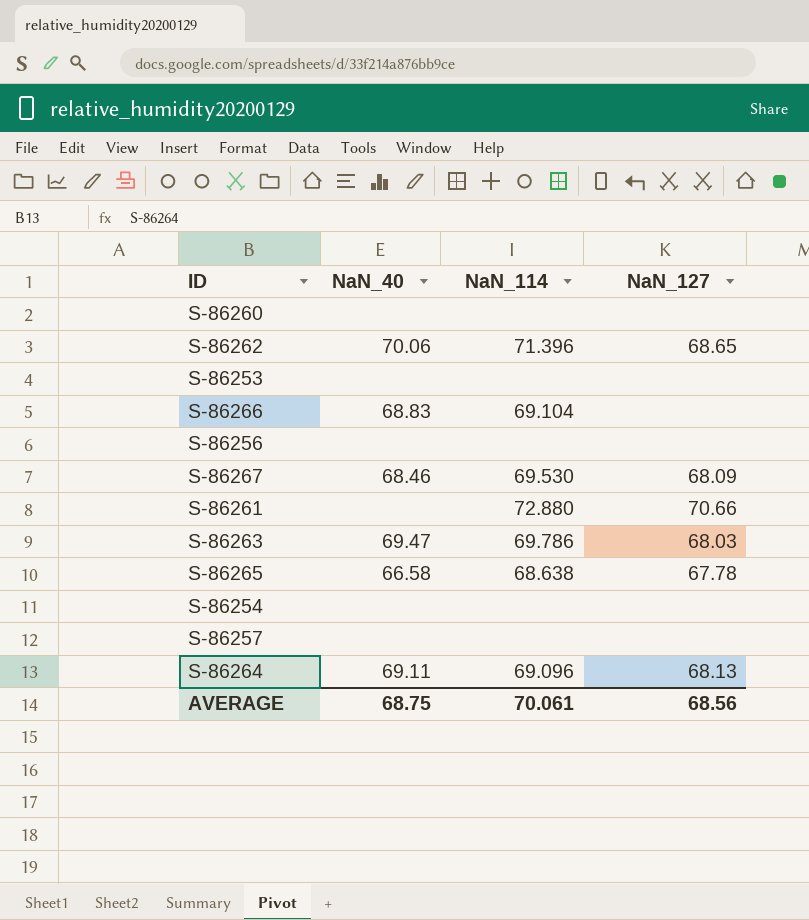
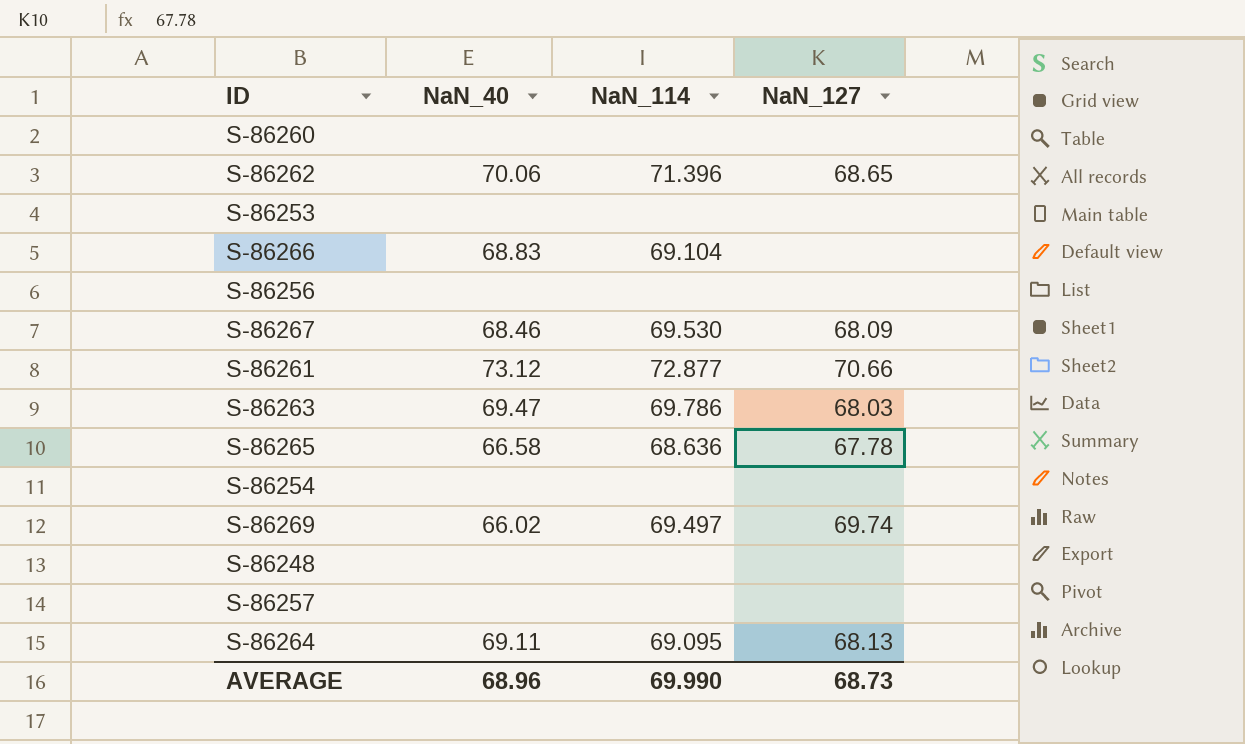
S-86261 | NaN_40: none -> 73.12
S-86261 | NaN_114: 72.880 -> 72.877
S-86265 | NaN_114: 68.638 -> 68.636
row S-86269: none -> 66.02 | 69.497 | 69.74
row S-86248: none -> none | none | none
S-86264 | NaN_114: 69.096 -> 69.095
AVERAGE | NaN_40: 68.75 -> 68.96
AVERAGE | NaN_114: 70.061 -> 69.990
AVERAGE | NaN_127: 68.56 -> 68.73

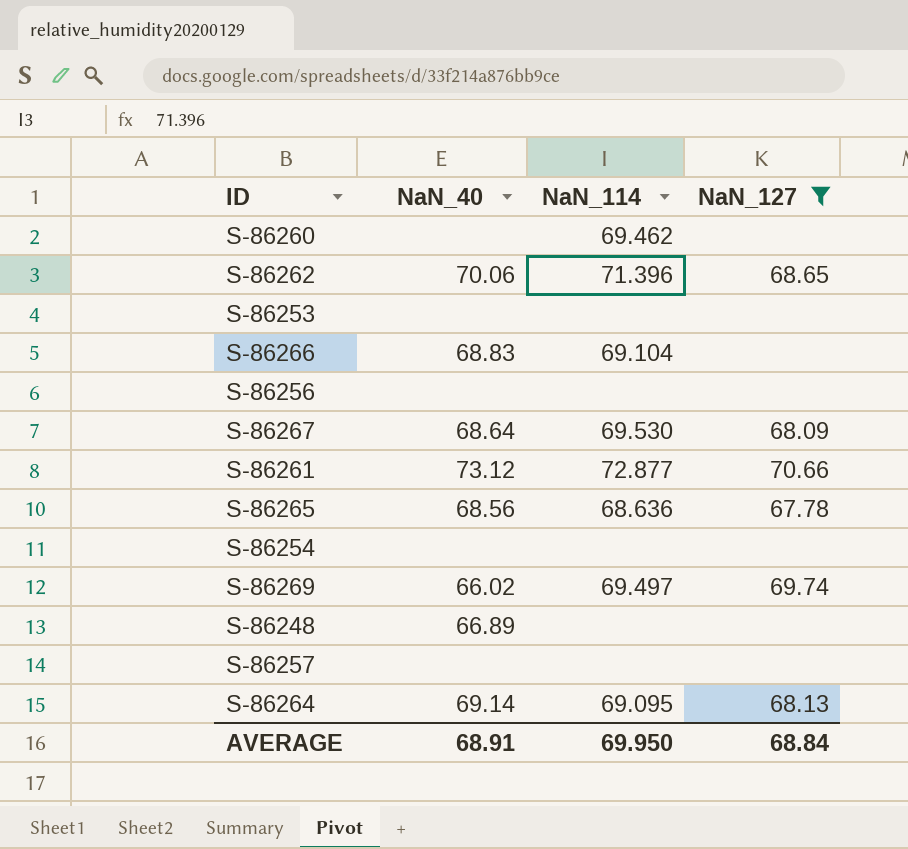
filter: none -> NaN_127 != 68.03
S-86260 | NaN_114: none -> 69.462
S-86267 | NaN_40: 68.46 -> 68.64
S-86265 | NaN_40: 66.58 -> 68.56
S-86248 | NaN_40: none -> 66.89
S-86264 | NaN_40: 69.11 -> 69.14
AVERAGE | NaN_40: 68.96 -> 68.91
AVERAGE | NaN_114: 69.990 -> 69.950
AVERAGE | NaN_127: 68.73 -> 68.84

